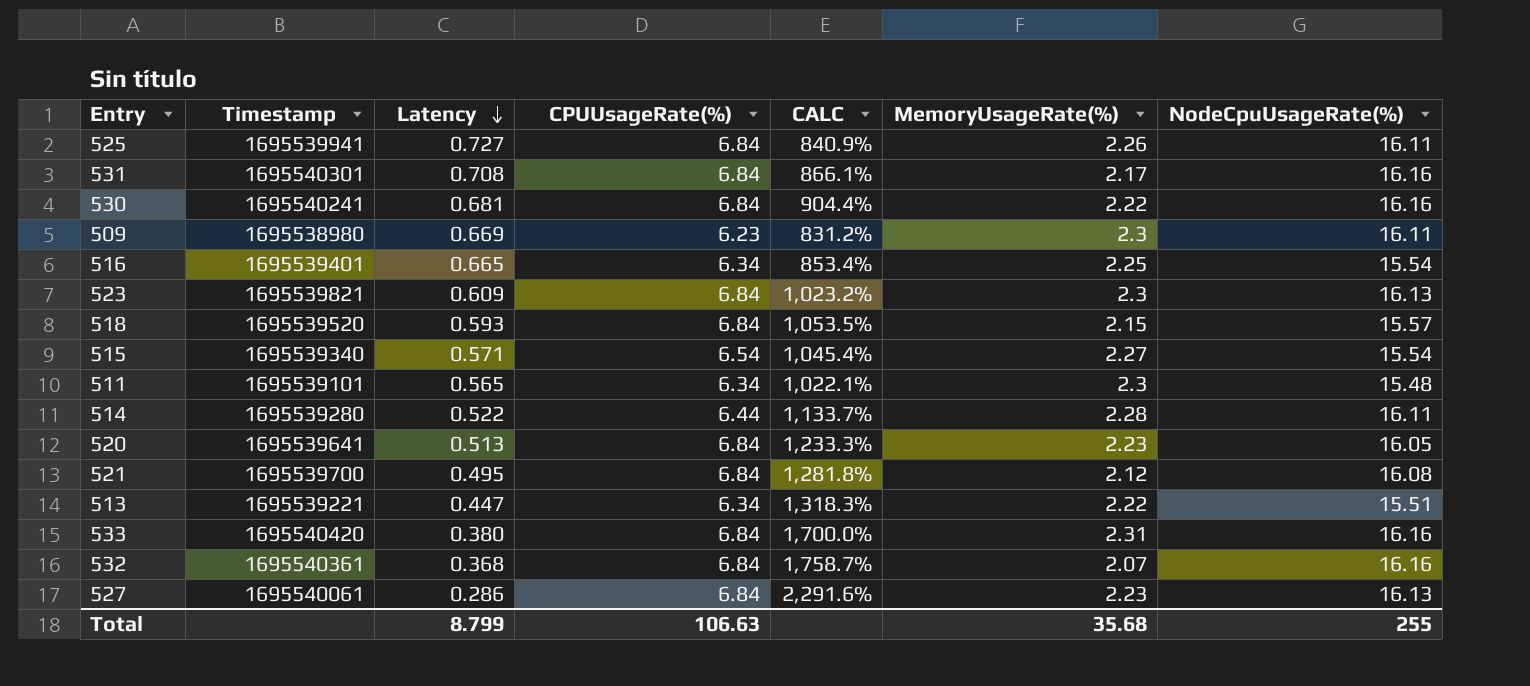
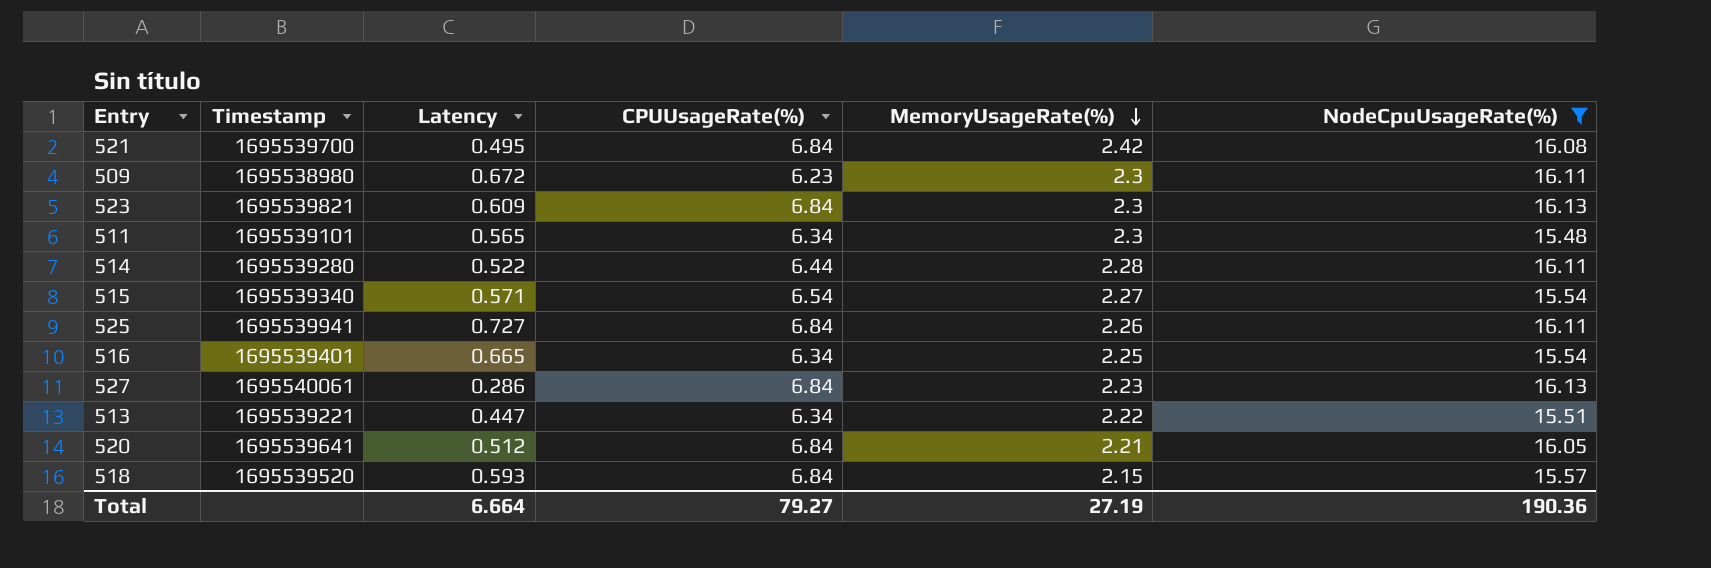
filter: none -> NodeCpuUsageRate(%) != 16.16
row order: Latency descending -> MemoryUsageRate(%) descending
column CALC | formula: ([CPUUsageRate(%)] - [Latency]) / [Latency] -> none
521 | MemoryUsageRate(%): 2.12 -> 2.42
509 | Latency: 0.669 -> 0.672
520 | Latency: 0.513 -> 0.512
520 | MemoryUsageRate(%): 2.23 -> 2.21
Total | Latency: 8.799 -> 6.664
Total | CPUUsageRate(%): 106.63 -> 79.27
Total | MemoryUsageRate(%): 35.68 -> 27.19
Total | NodeCpuUsageRate(%): 255 -> 190.36

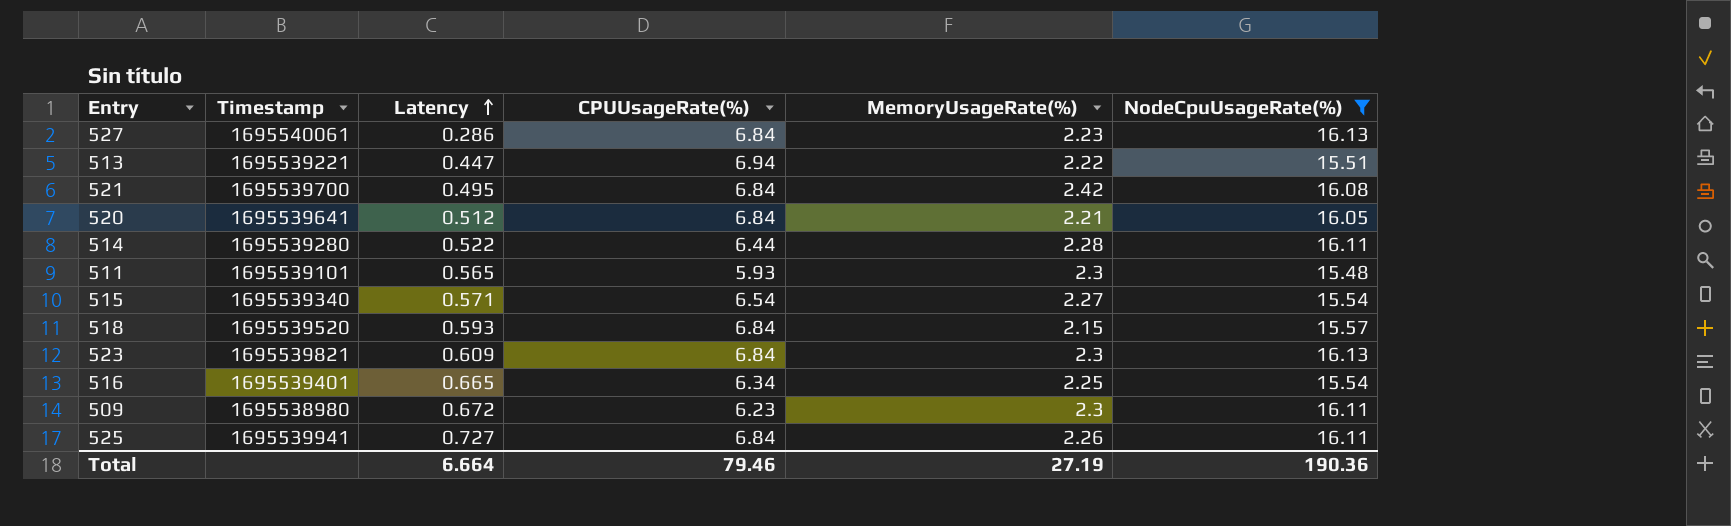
row order: MemoryUsageRate(%) descending -> Latency ascending
513 | CPUUsageRate(%): 6.34 -> 6.94
511 | CPUUsageRate(%): 6.34 -> 5.93
Total | CPUUsageRate(%): 79.27 -> 79.46

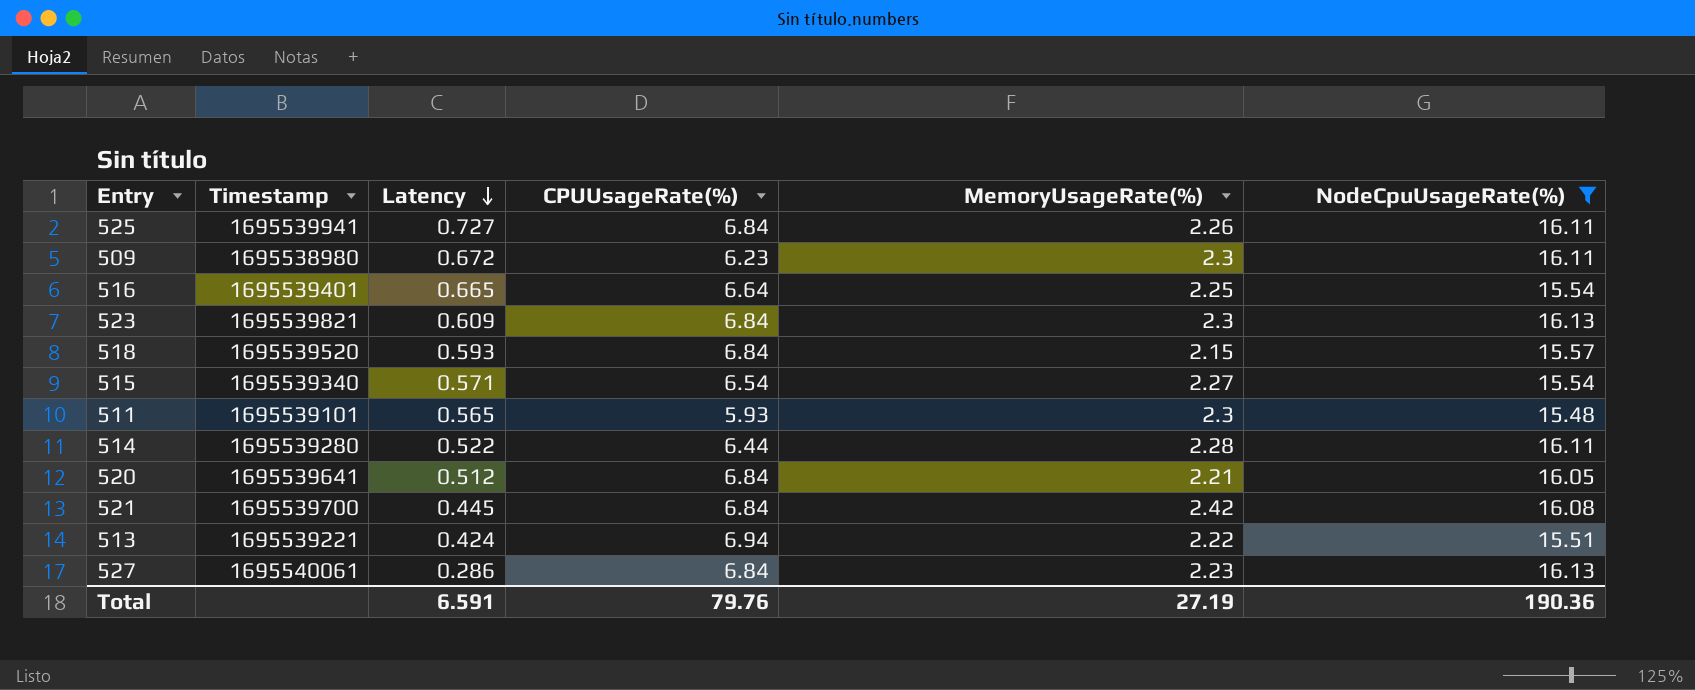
row order: Latency ascending -> Latency descending
516 | CPUUsageRate(%): 6.34 -> 6.64
521 | Latency: 0.495 -> 0.445
513 | Latency: 0.447 -> 0.424
Total | Latency: 6.664 -> 6.591
Total | CPUUsageRate(%): 79.46 -> 79.76

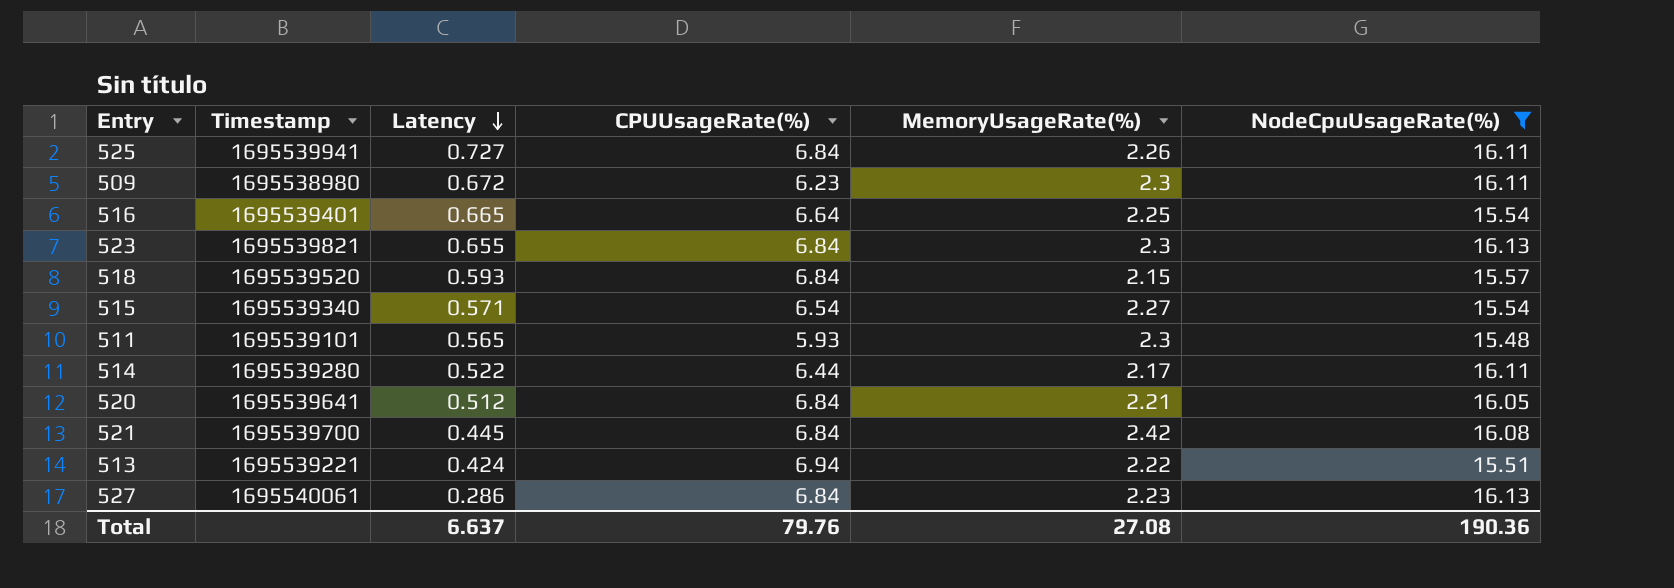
523 | Latency: 0.609 -> 0.655
514 | MemoryUsageRate(%): 2.28 -> 2.17
Total | Latency: 6.591 -> 6.637
Total | MemoryUsageRate(%): 27.19 -> 27.08

